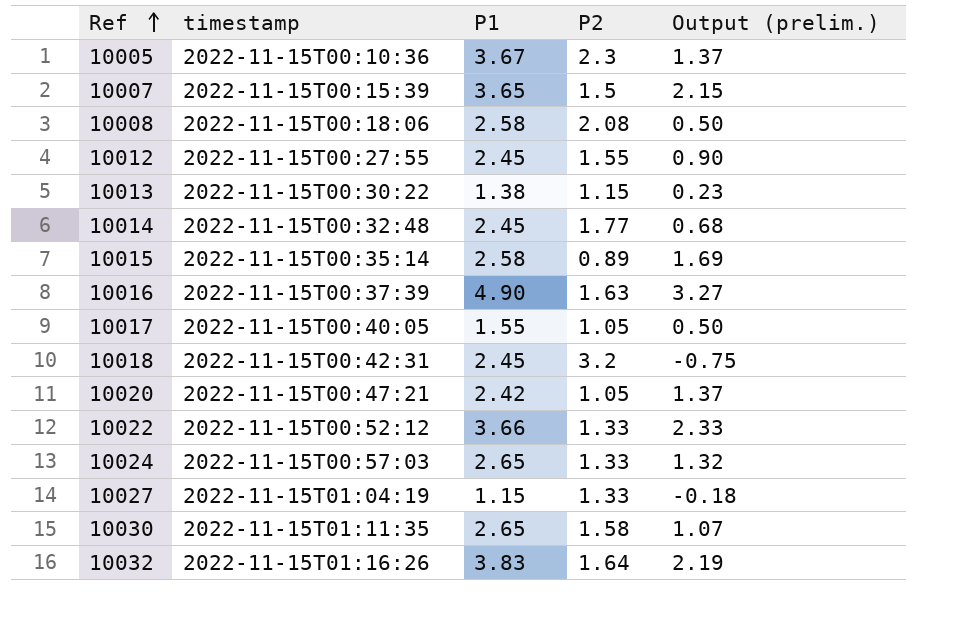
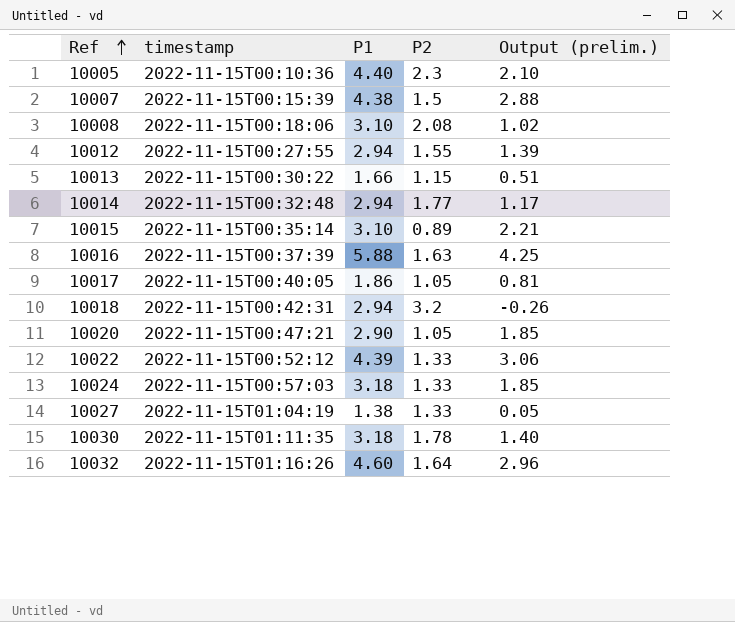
10005 | P1: 3.67 -> 4.40
10005 | Output (prelim.): 1.37 -> 2.10
10007 | P1: 3.65 -> 4.38
10007 | Output (prelim.): 2.15 -> 2.88
10008 | P1: 2.58 -> 3.10
10008 | Output (prelim.): 0.50 -> 1.02
10012 | P1: 2.45 -> 2.94
10012 | Output (prelim.): 0.90 -> 1.39
10013 | P1: 1.38 -> 1.66
10013 | Output (prelim.): 0.23 -> 0.51
10014 | P1: 2.45 -> 2.94
10014 | Output (prelim.): 0.68 -> 1.17
10015 | P1: 2.58 -> 3.10
10015 | Output (prelim.): 1.69 -> 2.21
10016 | P1: 4.90 -> 5.88
10016 | Output (prelim.): 3.27 -> 4.25
10017 | P1: 1.55 -> 1.86
10017 | Output (prelim.): 0.50 -> 0.81
10018 | P1: 2.45 -> 2.94
10018 | Output (prelim.): -0.75 -> -0.26
10020 | P1: 2.42 -> 2.90
10020 | Output (prelim.): 1.37 -> 1.85
10022 | P1: 3.66 -> 4.39
10022 | Output (prelim.): 2.33 -> 3.06
10024 | P1: 2.65 -> 3.18
10024 | Output (prelim.): 1.32 -> 1.85
10027 | P1: 1.15 -> 1.38
10027 | Output (prelim.): -0.18 -> 0.05
10030 | P1: 2.65 -> 3.18
10030 | P2: 1.58 -> 1.78
10030 | Output (prelim.): 1.07 -> 1.40
10032 | P1: 3.83 -> 4.60
10032 | Output (prelim.): 2.19 -> 2.96

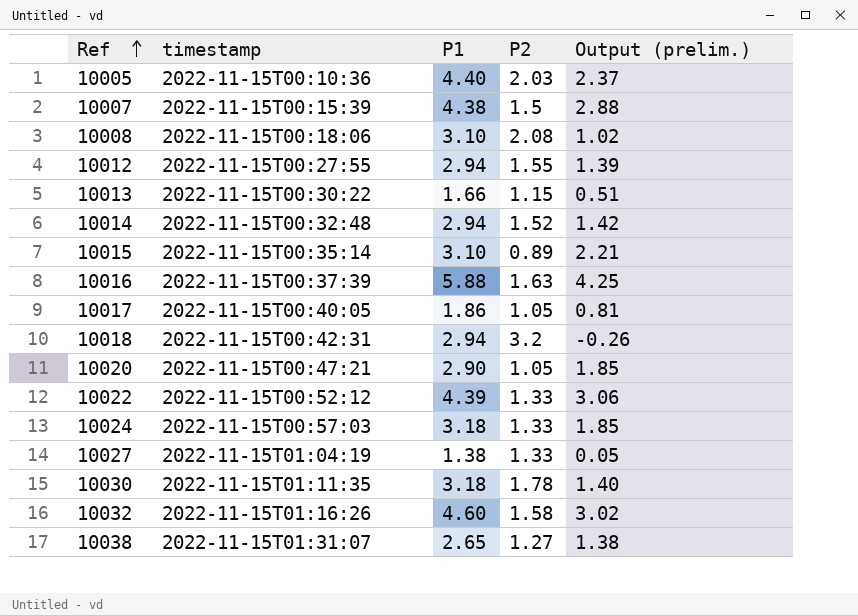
10005 | P2: 2.3 -> 2.03
10005 | Output (prelim.): 2.10 -> 2.37
10014 | P2: 1.77 -> 1.52
10014 | Output (prelim.): 1.17 -> 1.42
10032 | P2: 1.64 -> 1.58
10032 | Output (prelim.): 2.96 -> 3.02
row 10038: none -> 2022-11-15T01:31:07 | 2.65 | 1.27 | 1.38

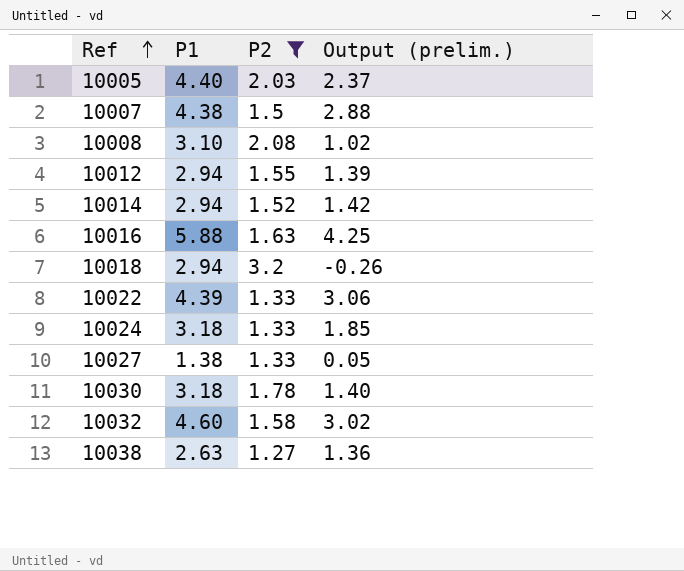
filter: none -> P2 >= 1.27
column timestamp | position: 2 -> none
10038 | P1: 2.65 -> 2.63
10038 | Output (prelim.): 1.38 -> 1.36

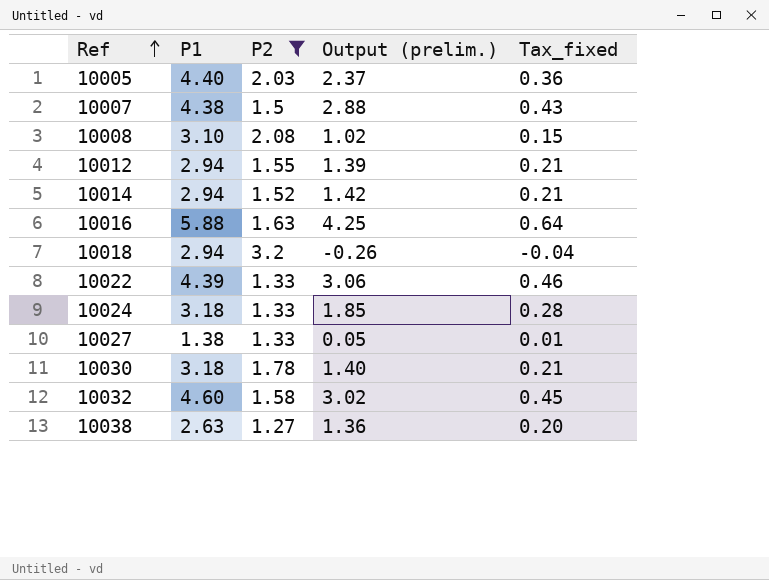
column Tax_fixed | formula: none -> [Output (prelim.)] * 0.15

